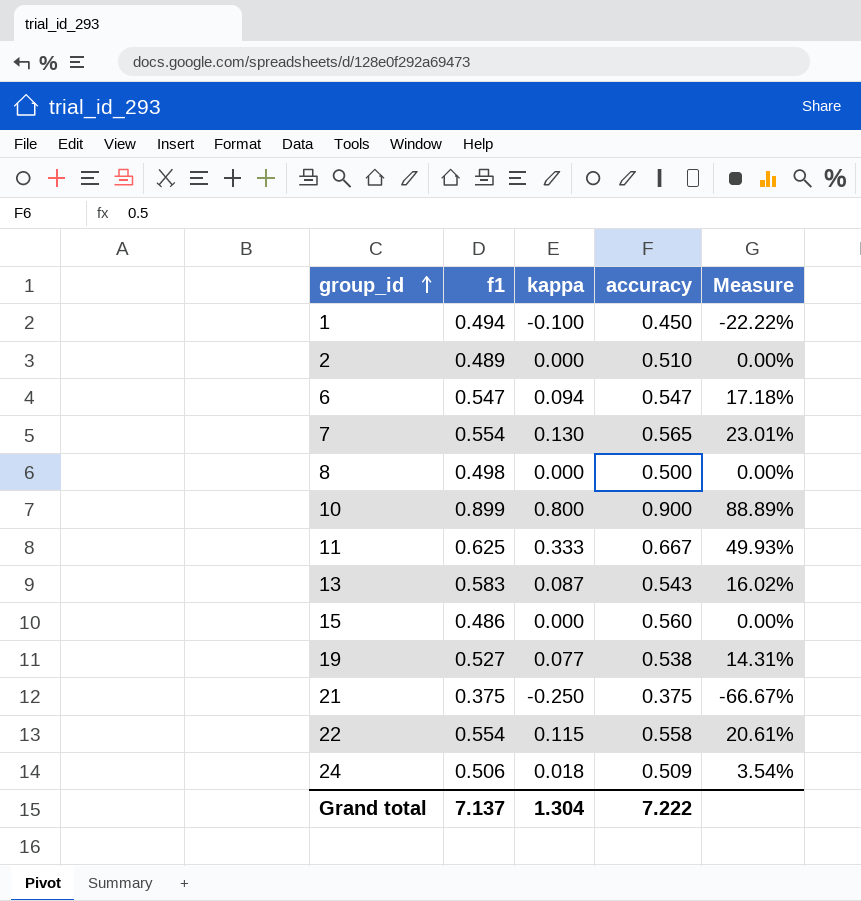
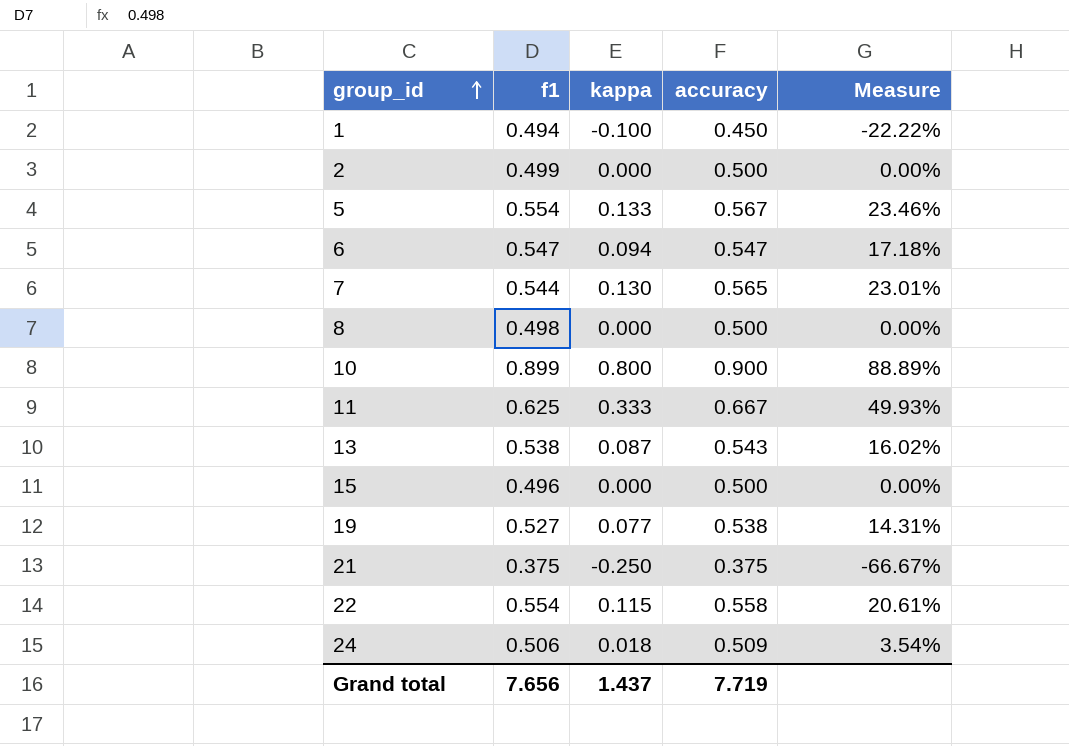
2 | f1: 0.489 -> 0.499
2 | accuracy: 0.510 -> 0.500
row 5: none -> 0.554 | 0.133 | 0.567 | 23.46%
7 | f1: 0.554 -> 0.544
13 | f1: 0.583 -> 0.538
15 | f1: 0.486 -> 0.496
15 | accuracy: 0.560 -> 0.500
Grand total | f1: 7.137 -> 7.656
Grand total | kappa: 1.304 -> 1.437
Grand total | accuracy: 7.222 -> 7.719

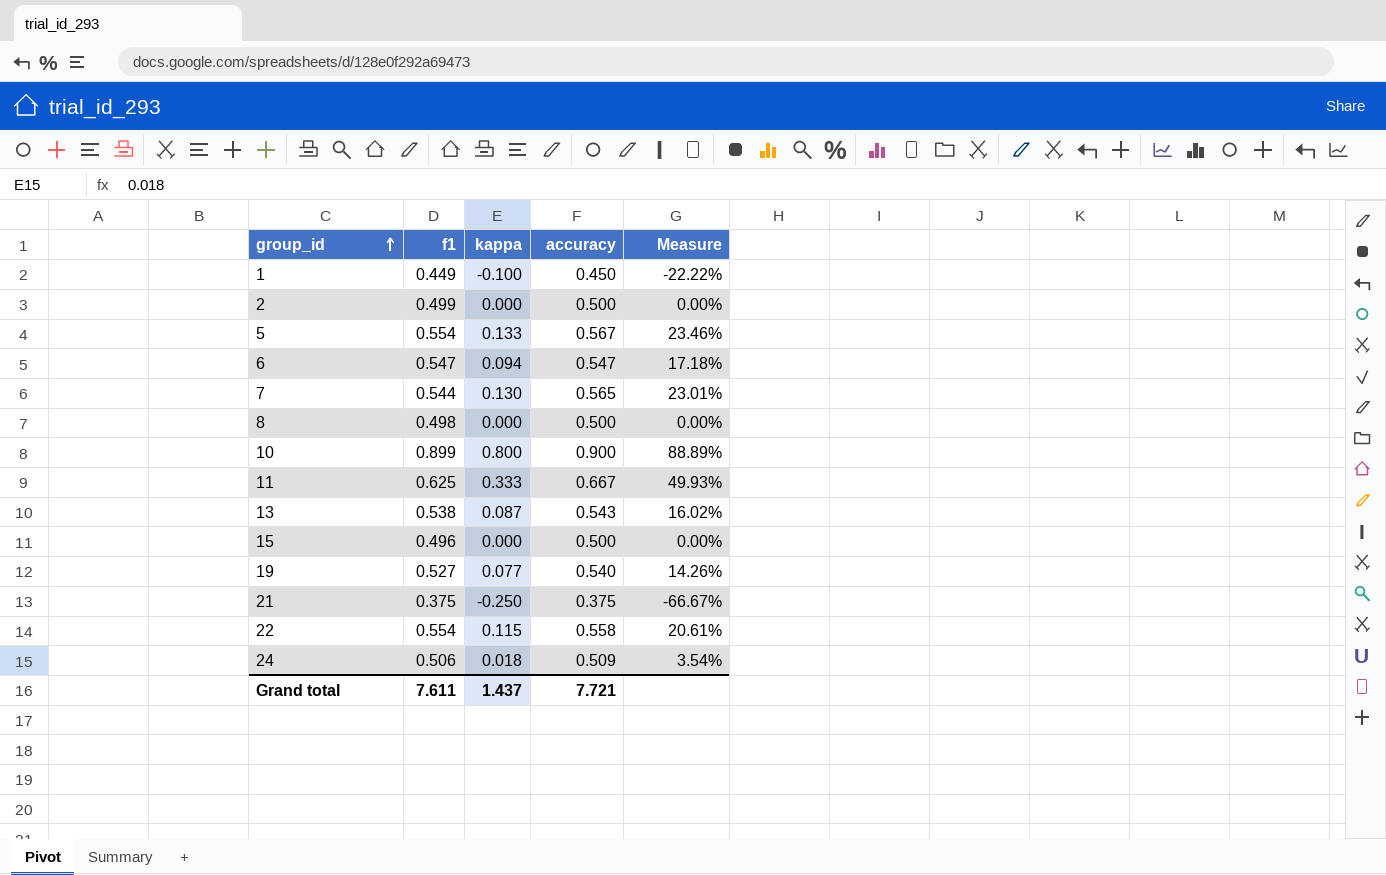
1 | f1: 0.494 -> 0.449
19 | accuracy: 0.538 -> 0.540
19 | Measure: 14.31% -> 14.26%
Grand total | f1: 7.656 -> 7.611
Grand total | accuracy: 7.719 -> 7.721

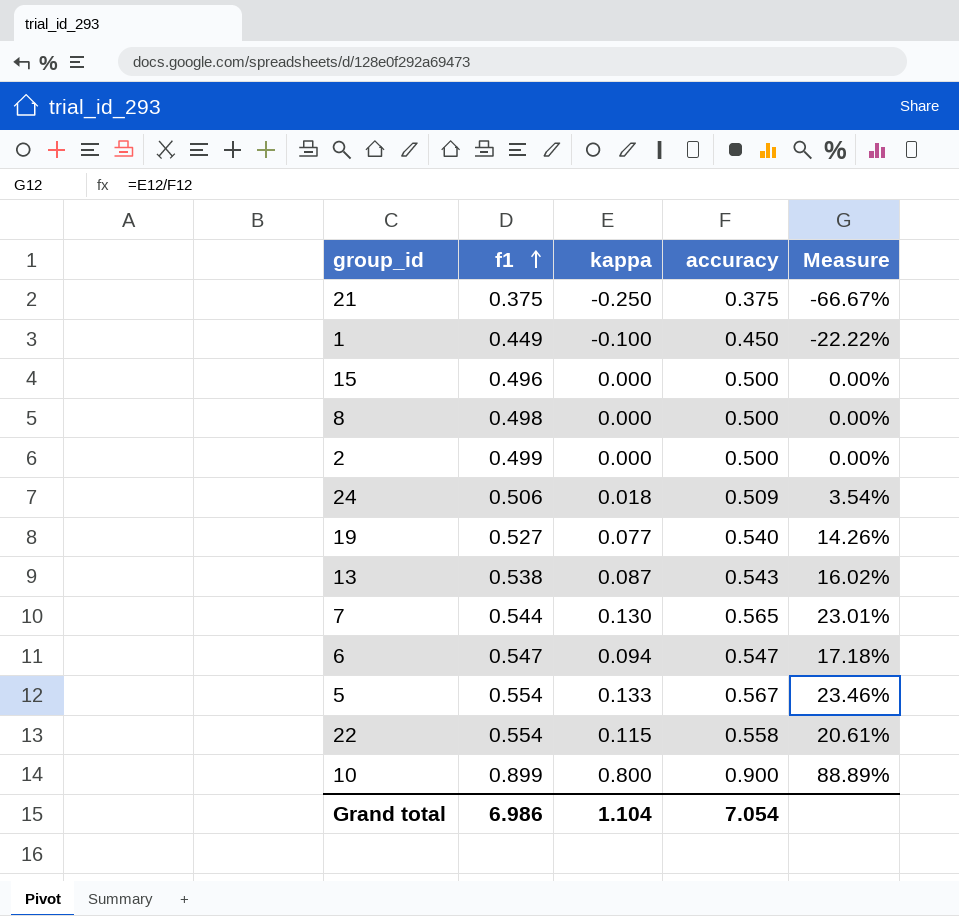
row order: group_id ascending -> f1 ascending
row 11: 0.625 | 0.333 | 0.667 | 49.93% -> none
Grand total | f1: 7.611 -> 6.986
Grand total | kappa: 1.437 -> 1.104
Grand total | accuracy: 7.721 -> 7.054

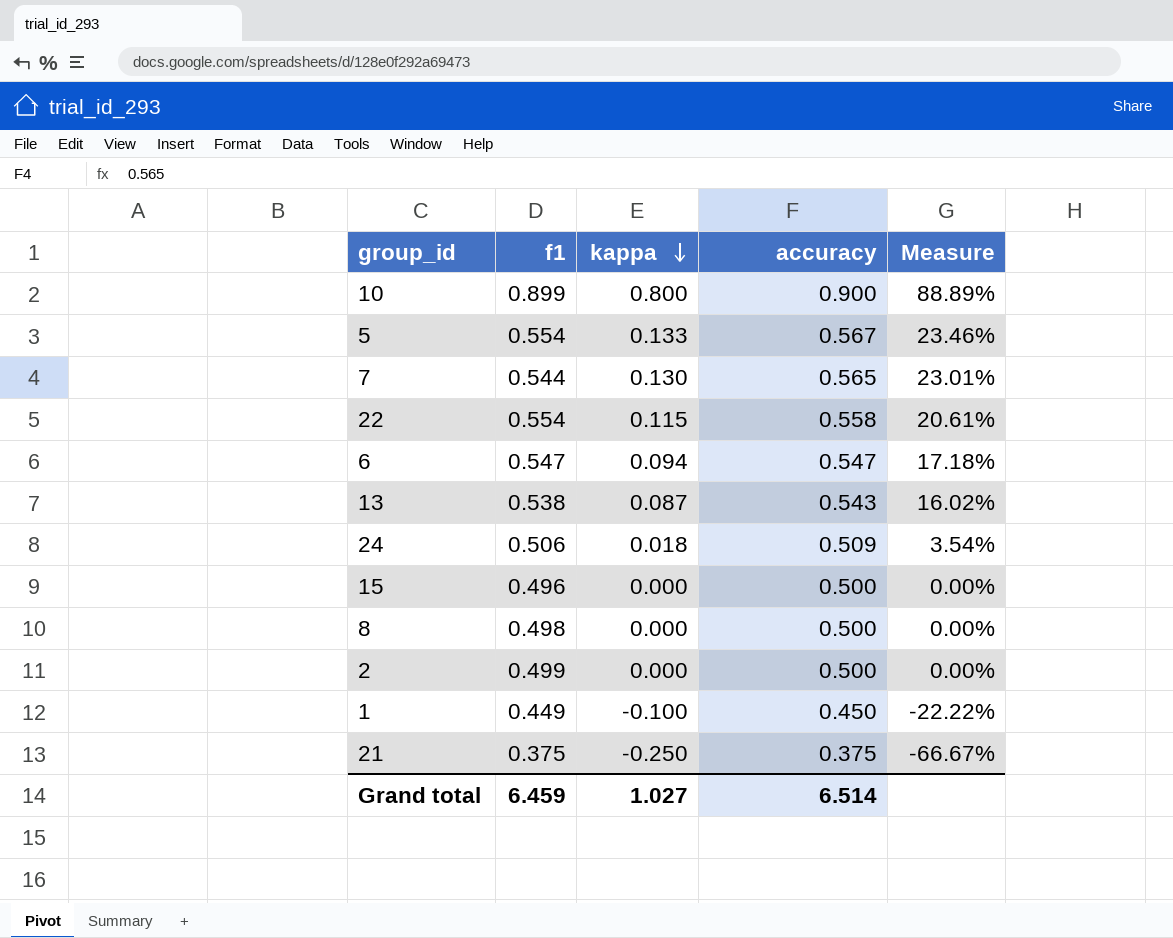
row order: f1 ascending -> kappa descending
row 19: 0.527 | 0.077 | 0.540 | 14.26% -> none
Grand total | f1: 6.986 -> 6.459
Grand total | kappa: 1.104 -> 1.027
Grand total | accuracy: 7.054 -> 6.514

